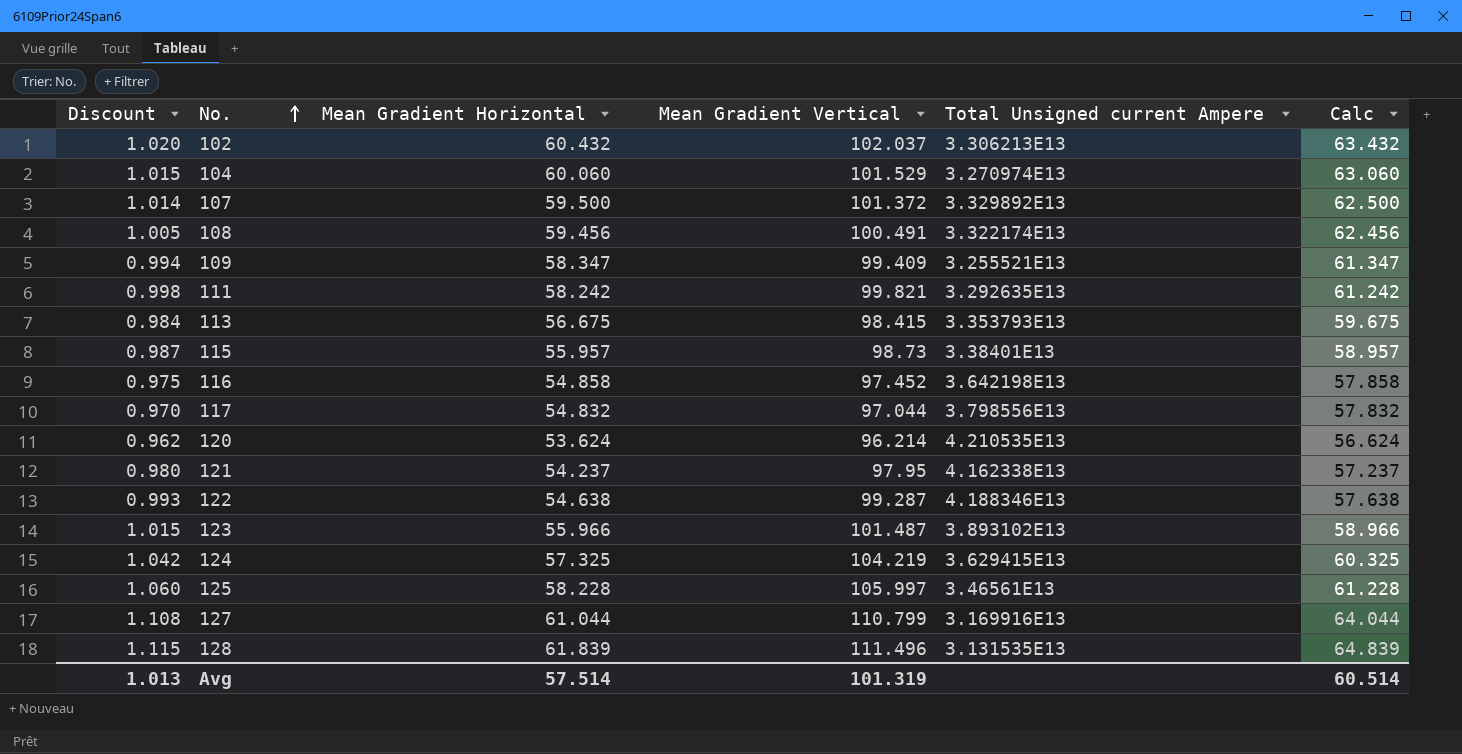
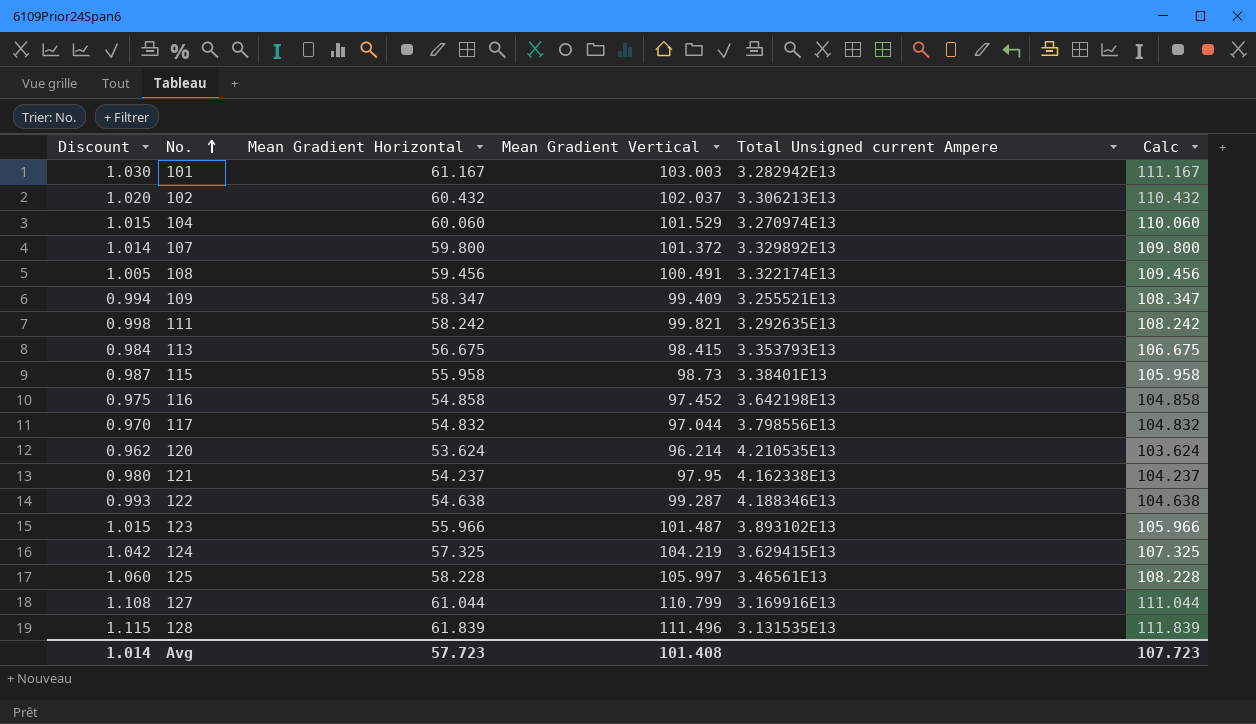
column Calc | formula: [Mean Gradient Horizontal] + 3 -> [Mean Gradient Horizontal] + 50
row 101: none -> 1.030 | 61.167 | 103.003 | 3.282942E13 | 111.167
107 | Mean Gradient Horizontal: 59.500 -> 59.800
115 | Mean Gradient Horizontal: 55.957 -> 55.958
Avg | Discount: 1.013 -> 1.014
Avg | Mean Gradient Horizontal: 57.514 -> 57.723
Avg | Mean Gradient Vertical: 101.319 -> 101.408
Avg | Calc: 60.514 -> 107.723

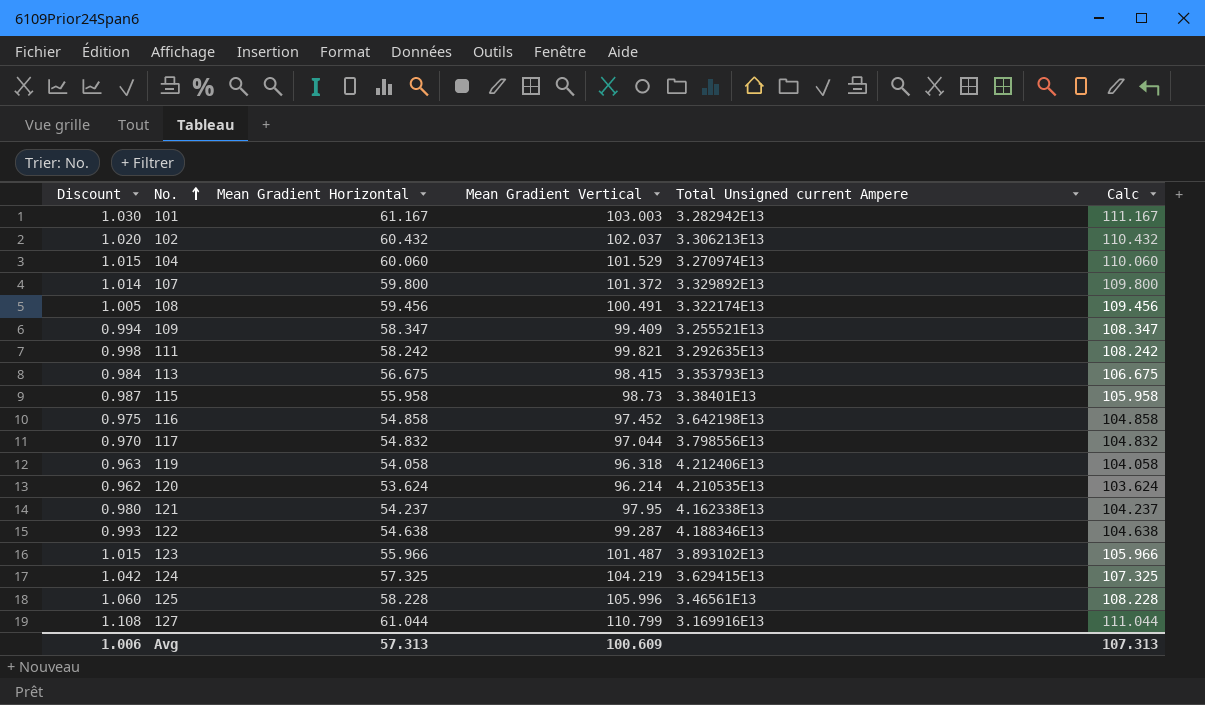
row 128: 1.115 | 61.839 | 111.496 | 3.131535E13 | 111.839 -> none
row 119: none -> 0.963 | 54.058 | 96.318 | 4.212406E13 | 104.058
125 | Mean Gradient Vertical: 105.997 -> 105.996
Avg | Discount: 1.014 -> 1.006
Avg | Mean Gradient Horizontal: 57.723 -> 57.313
Avg | Mean Gradient Vertical: 101.408 -> 100.609
Avg | Calc: 107.723 -> 107.313

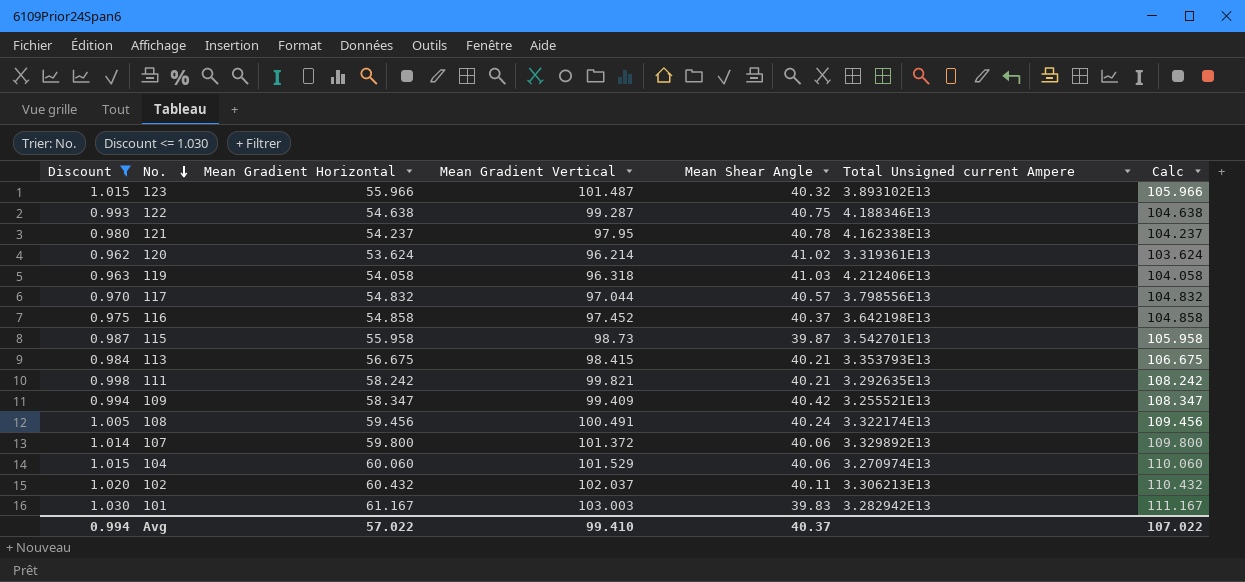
filter: none -> Discount <= 1.030
row order: No. ascending -> No. descending
column Mean Shear Angle | position: none -> 5
120 | Total Unsigned current Ampere: 4.210535E13 -> 3.319361E13
115 | Total Unsigned current Ampere: 3.38401E13 -> 3.542701E13
Avg | Discount: 1.006 -> 0.994
Avg | Mean Gradient Horizontal: 57.313 -> 57.022
Avg | Mean Gradient Vertical: 100.609 -> 99.410
Avg | Calc: 107.313 -> 107.022

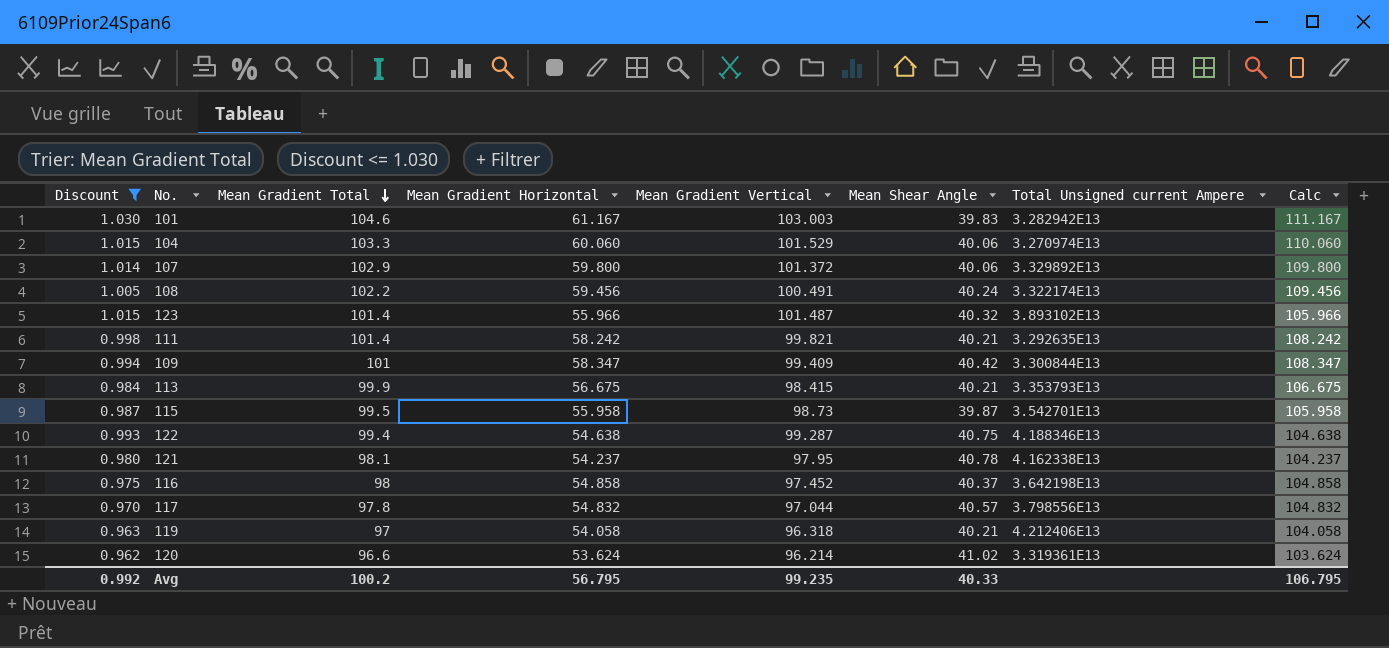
row order: No. descending -> Mean Gradient Total descending
column Mean Gradient Total | position: none -> 3
row 102: 1.020 | 60.432 | 102.037 | 40.11 | 3.306213E13 | 110.432 -> none
109 | Total Unsigned current Ampere: 3.255521E13 -> 3.300844E13
119 | Mean Shear Angle: 41.03 -> 40.21
Avg | Discount: 0.994 -> 0.992
Avg | Mean Gradient Horizontal: 57.022 -> 56.795
Avg | Mean Gradient Vertical: 99.410 -> 99.235
Avg | Mean Shear Angle: 40.37 -> 40.33
Avg | Calc: 107.022 -> 106.795

